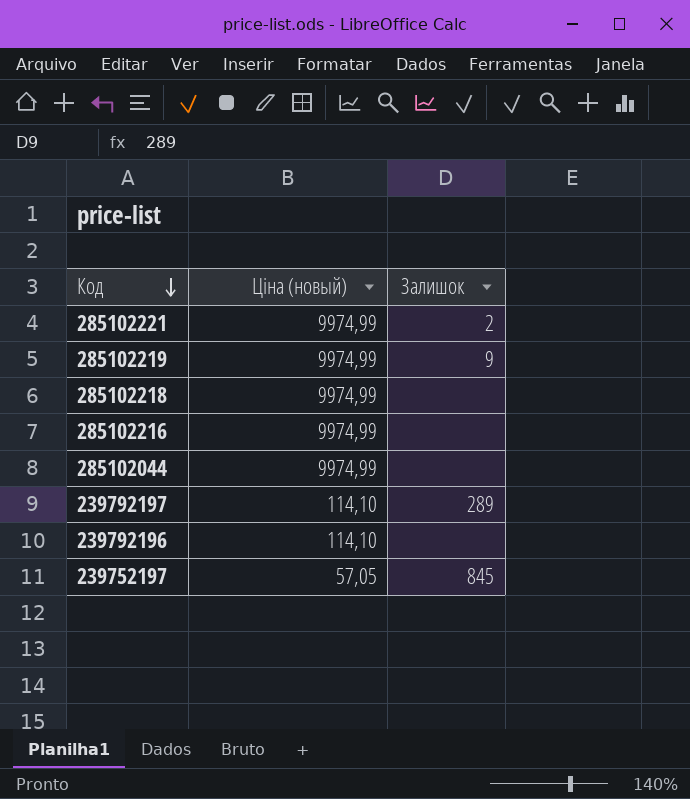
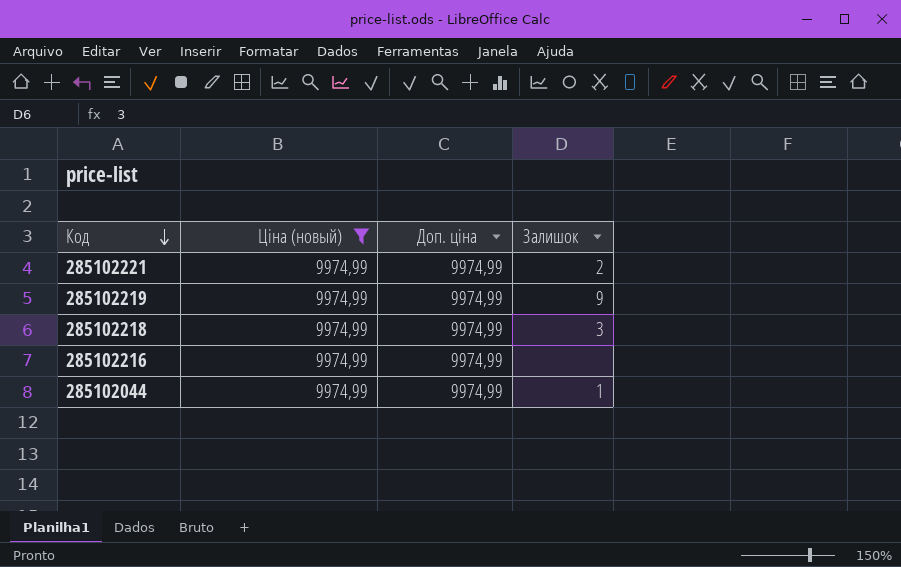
filter: none -> Ціна (новый) = 9974,99
column Доп. ціна | position: none -> 3
285102218 | Залишок: none -> 3
285102044 | Залишок: none -> 1

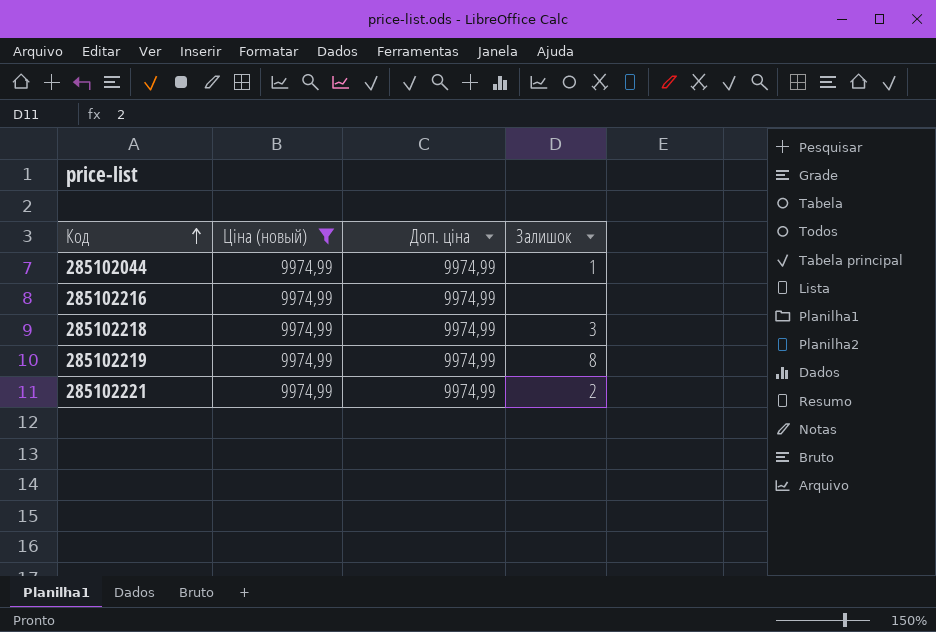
row order: Код descending -> Код ascending
285102219 | Залишок: 9 -> 8

